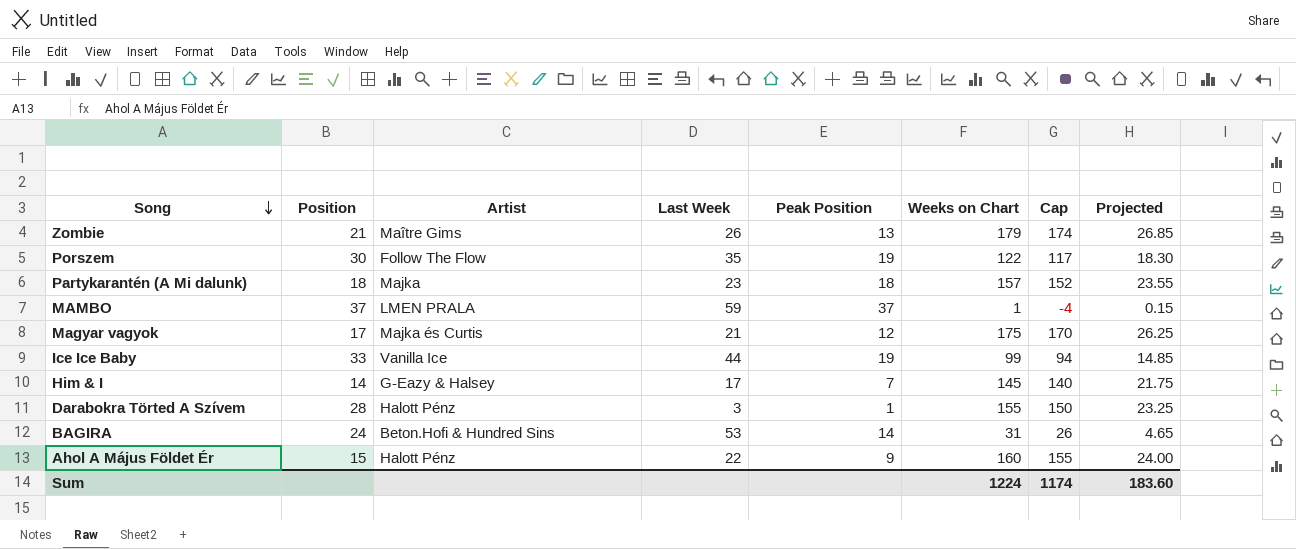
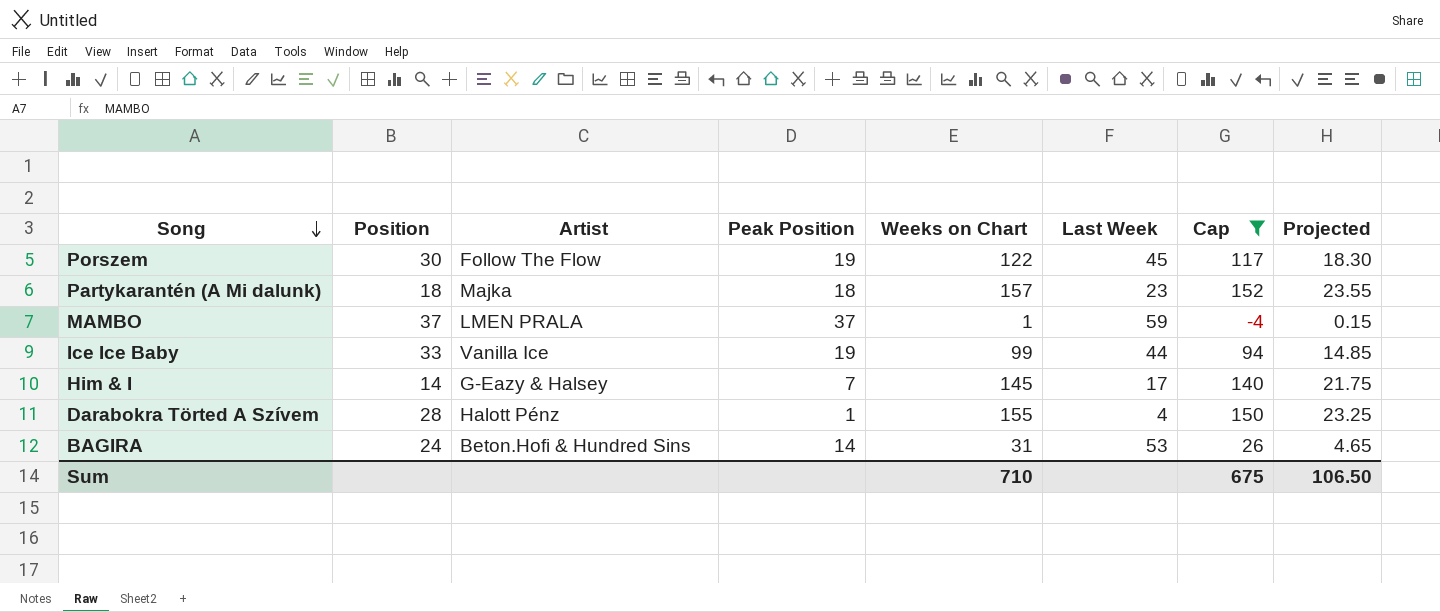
filter: none -> Cap <= 152
column Last Week | position: 4 -> 6
Porszem | Last Week: 35 -> 45
Darabokra Törted A Szívem | Last Week: 3 -> 4
Sum | Weeks on Chart: 1224 -> 710
Sum | Cap: 1174 -> 675
Sum | Projected: 183.60 -> 106.50

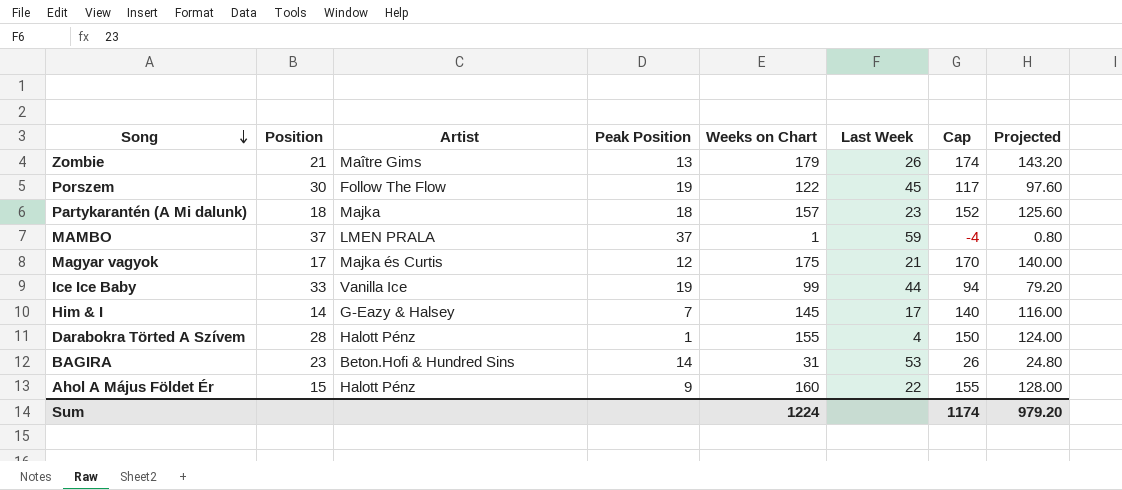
filter: Cap <= 152 -> none
column Projected | formula: [Weeks on Chart] * 0.15 -> [Weeks on Chart] * 0.8
BAGIRA | Position: 24 -> 23
Sum | Weeks on Chart: 710 -> 1224
Sum | Cap: 675 -> 1174
Sum | Projected: 106.50 -> 979.20

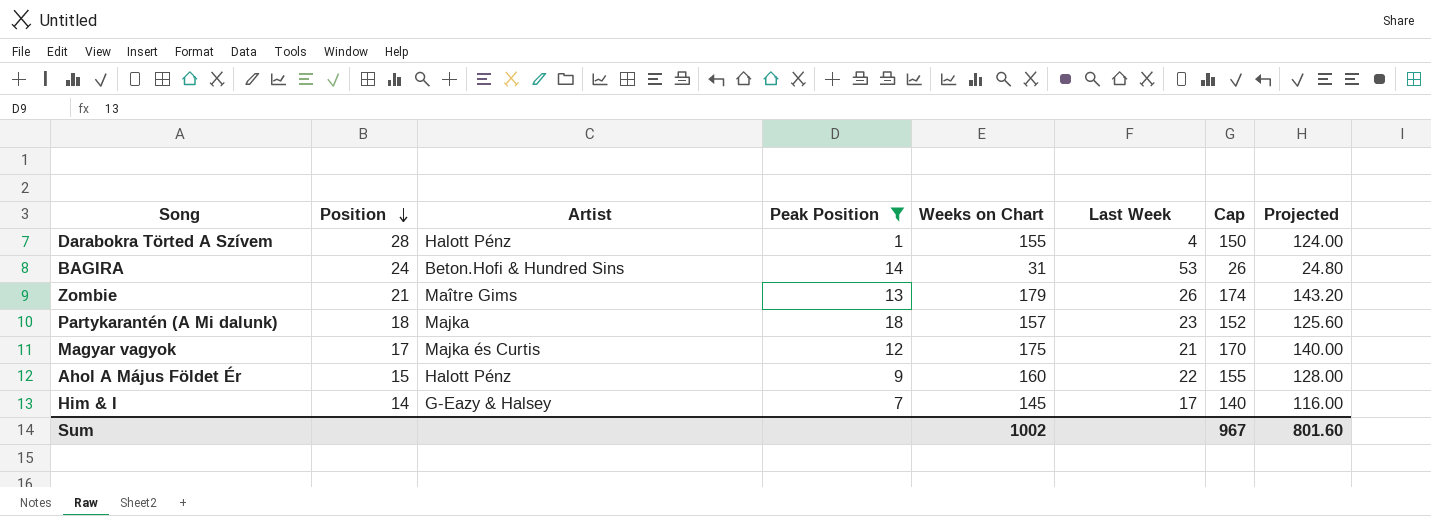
filter: none -> Peak Position <= 18
row order: Song descending -> Position descending
BAGIRA | Position: 23 -> 24
Sum | Weeks on Chart: 1224 -> 1002
Sum | Cap: 1174 -> 967
Sum | Projected: 979.20 -> 801.60

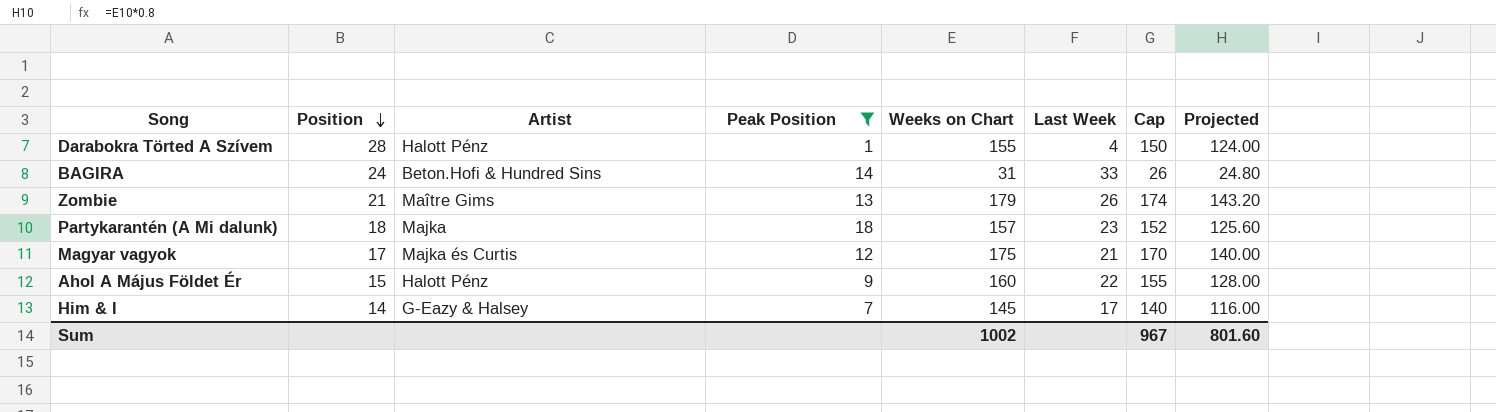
BAGIRA | Last Week: 53 -> 33

